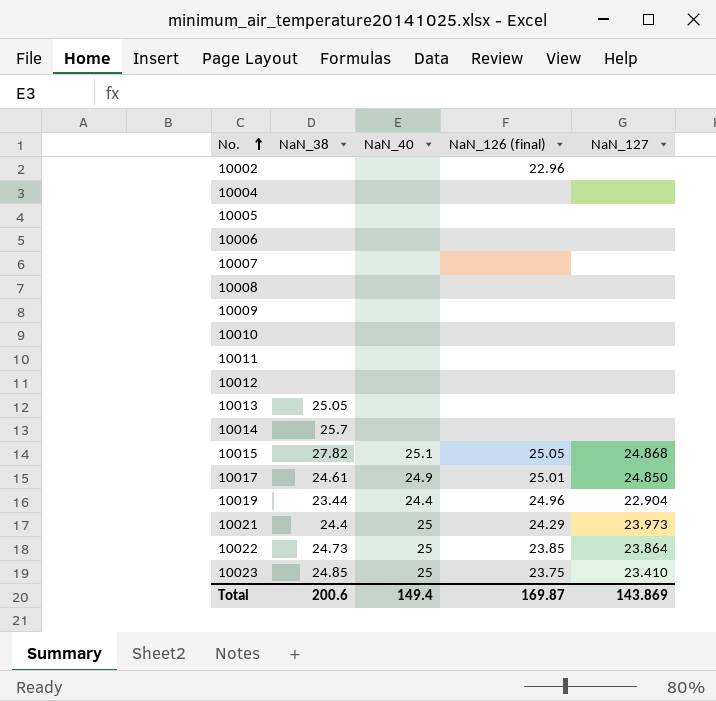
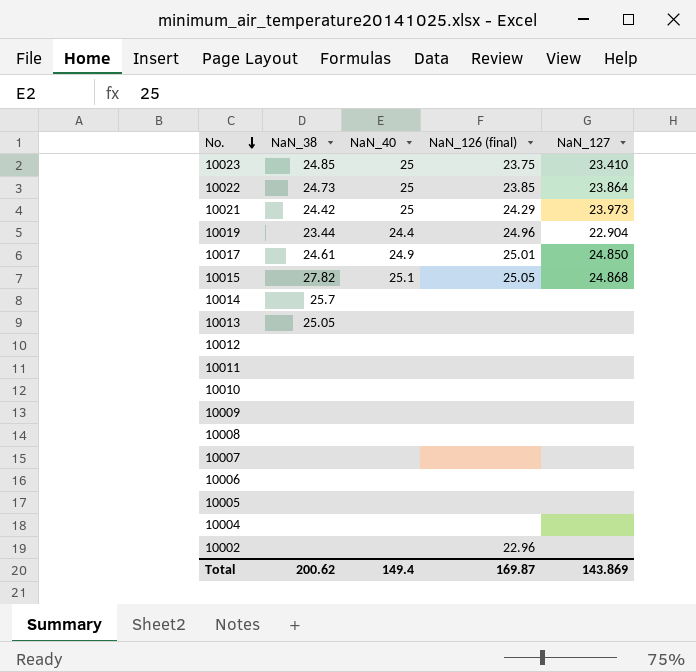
row order: No. ascending -> No. descending
10021 | NaN_38: 24.4 -> 24.42
Total | NaN_38: 200.6 -> 200.62

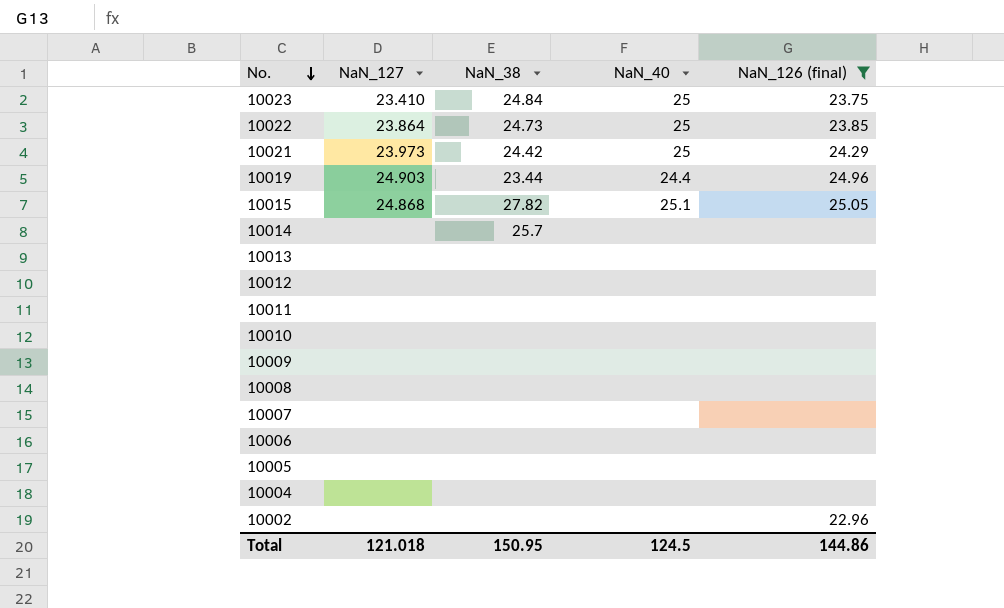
filter: none -> NaN_126 (final) != 25.01
column NaN_127 | position: 5 -> 2
10023 | NaN_38: 24.85 -> 24.84
10019 | NaN_127: 22.904 -> 24.903
10013 | NaN_38: 25.05 -> none
Total | NaN_127: 143.869 -> 121.018
Total | NaN_38: 200.62 -> 150.95
Total | NaN_40: 149.4 -> 124.5
Total | NaN_126 (final): 169.87 -> 144.86

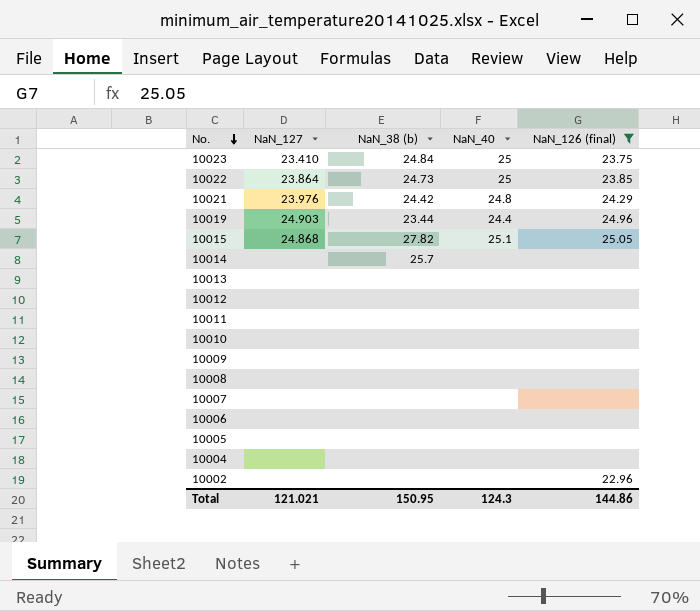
column name: NaN_38 -> NaN_38 (b)
10021 | NaN_127: 23.973 -> 23.976
10021 | NaN_40: 25 -> 24.8
Total | NaN_127: 121.018 -> 121.021
Total | NaN_40: 124.5 -> 124.3

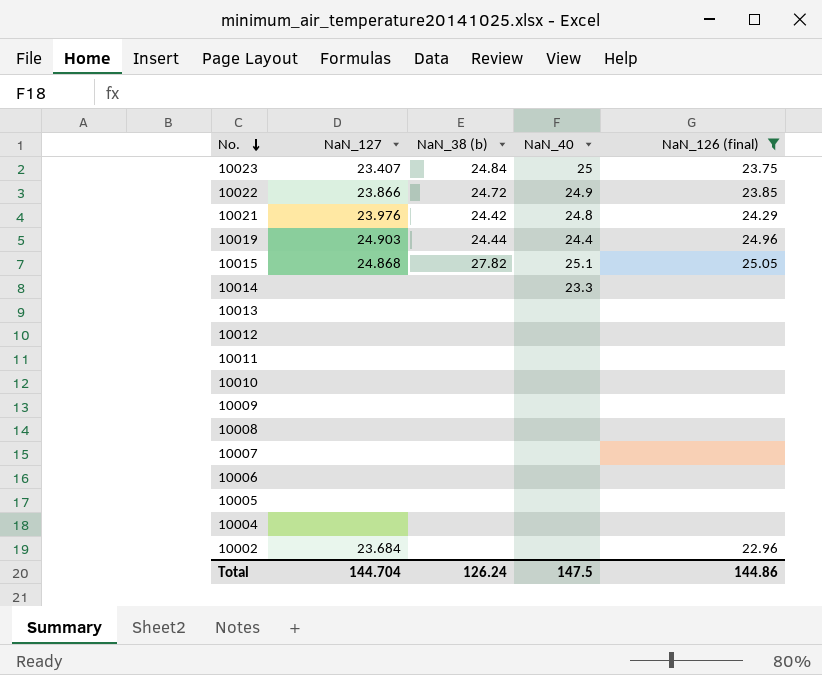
10023 | NaN_127: 23.410 -> 23.407
10022 | NaN_127: 23.864 -> 23.866
10022 | NaN_38 (b): 24.73 -> 24.72
10022 | NaN_40: 25 -> 24.9
10019 | NaN_38 (b): 23.44 -> 24.44
10014 | NaN_38 (b): 25.7 -> none
10014 | NaN_40: none -> 23.3
10002 | NaN_127: none -> 23.684
Total | NaN_127: 121.021 -> 144.704
Total | NaN_38 (b): 150.95 -> 126.24
Total | NaN_40: 124.3 -> 147.5

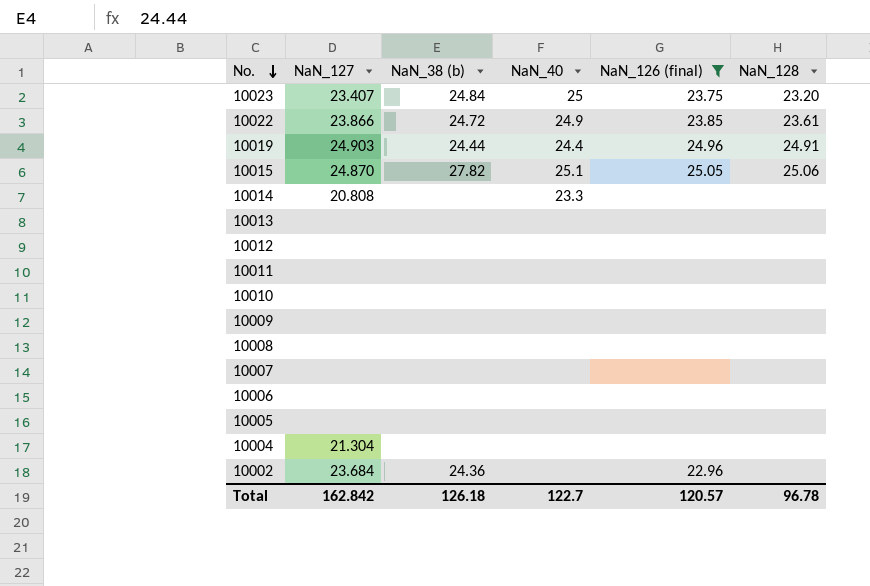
column NaN_128 | position: none -> 6
row 10021: 23.976 | 24.42 | 24.8 | 24.29 -> none
10015 | NaN_127: 24.868 -> 24.870
10014 | NaN_127: none -> 20.808
10004 | NaN_127: none -> 21.304
10002 | NaN_38 (b): none -> 24.36
Total | NaN_127: 144.704 -> 162.842
Total | NaN_38 (b): 126.24 -> 126.18
Total | NaN_40: 147.5 -> 122.7
Total | NaN_126 (final): 144.86 -> 120.57

